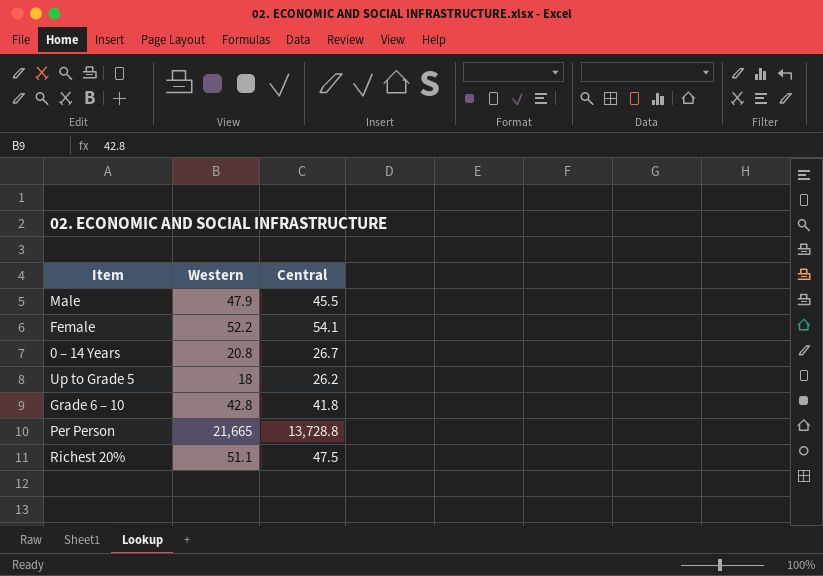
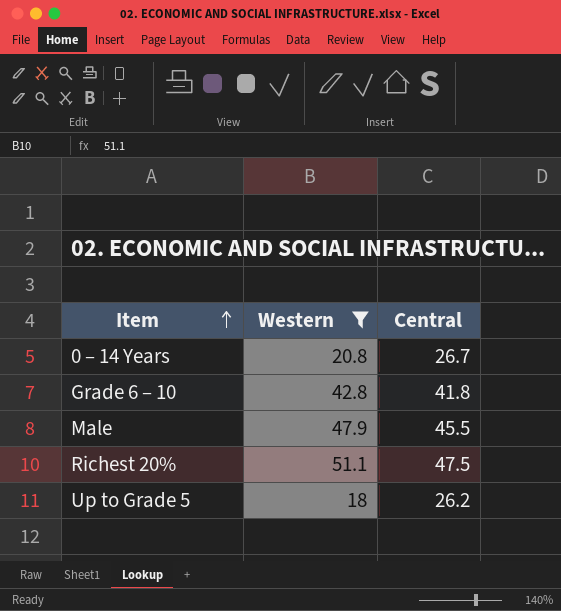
filter: none -> Western <= 51.1
row order: none -> Item ascending

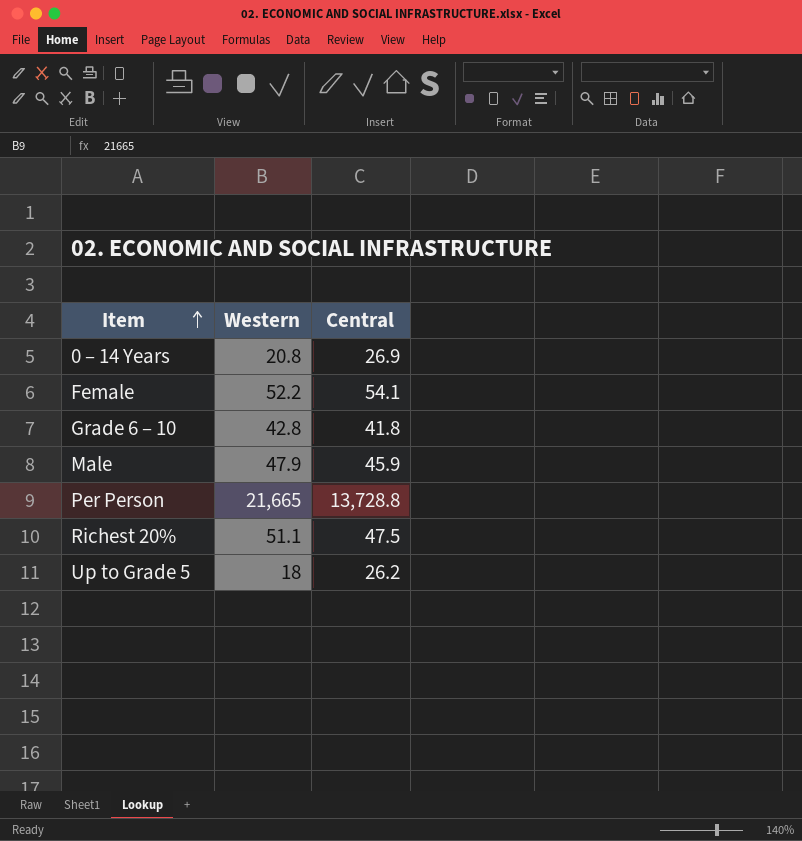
filter: Western <= 51.1 -> none
0 – 14 Years | Central: 26.7 -> 26.9
Male | Central: 45.5 -> 45.9

